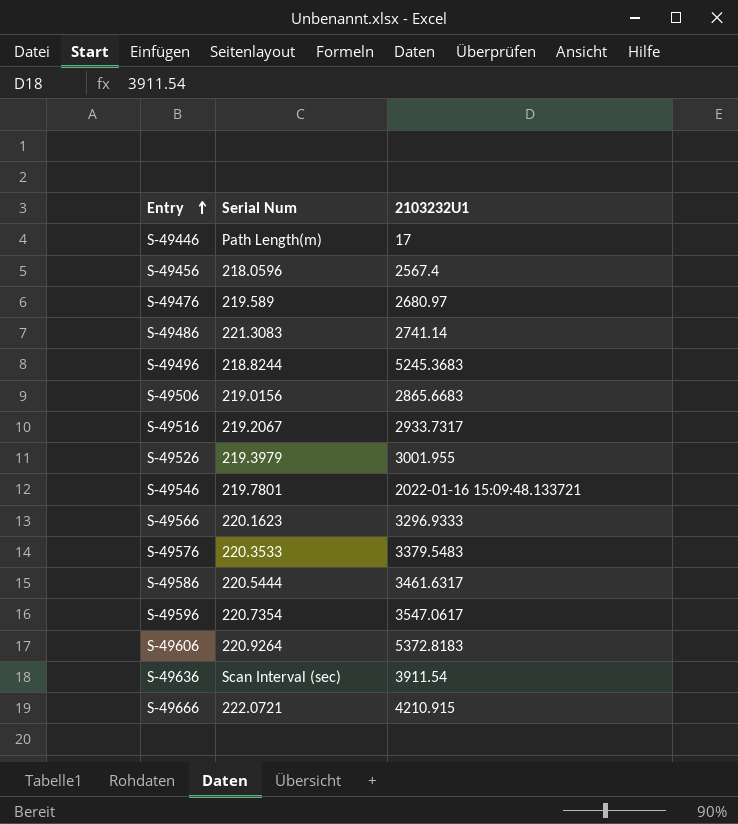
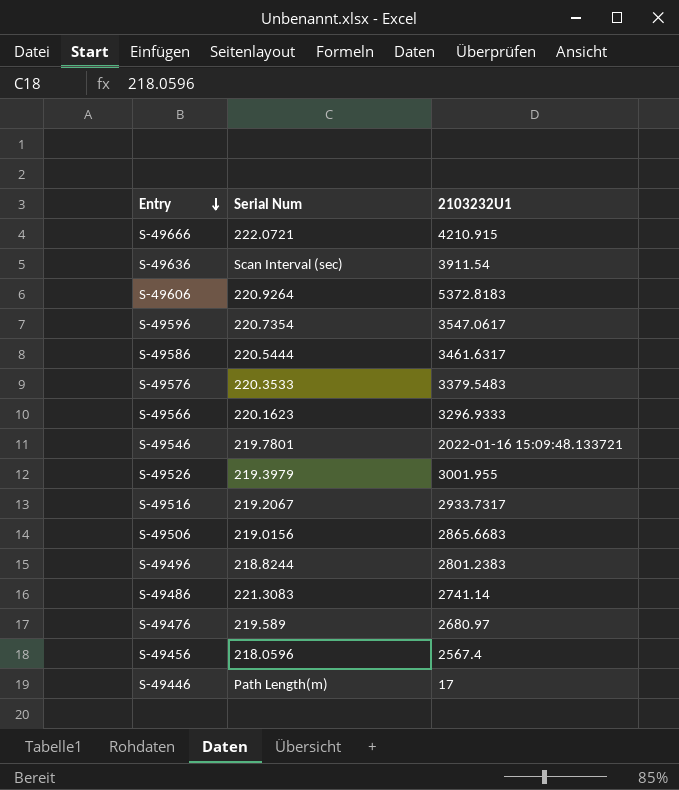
row order: Entry ascending -> Entry descending
S-49496 | 2103232U1: 5245.3683 -> 2801.2383

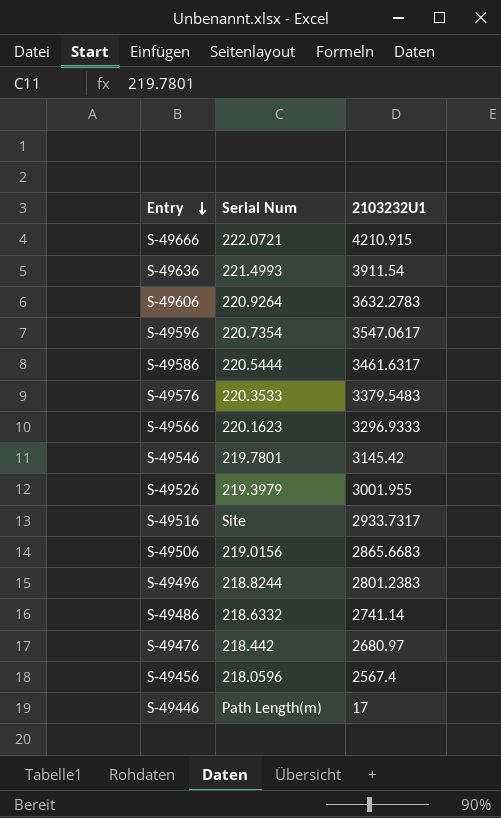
S-49636 | Serial Num: Scan Interval (sec) -> 221.4993
S-49606 | 2103232U1: 5372.8183 -> 3632.2783
S-49546 | 2103232U1: 2022-01-16 15:09:48.133721 -> 3145.42
S-49516 | Serial Num: 219.2067 -> Site
S-49486 | Serial Num: 221.3083 -> 218.6332
S-49476 | Serial Num: 219.589 -> 218.442

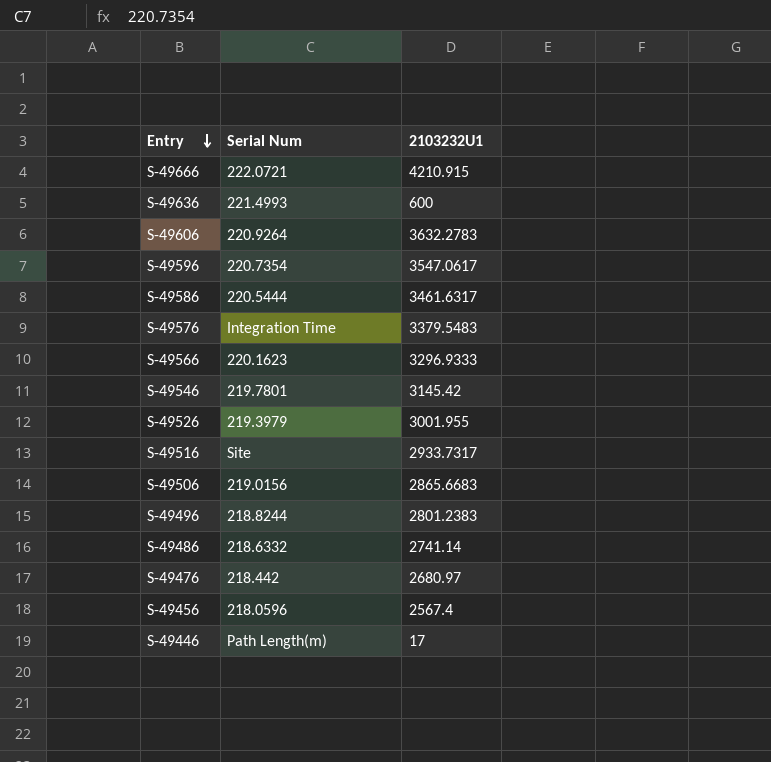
S-49636 | 2103232U1: 3911.54 -> 600
S-49576 | Serial Num: 220.3533 -> Integration Time

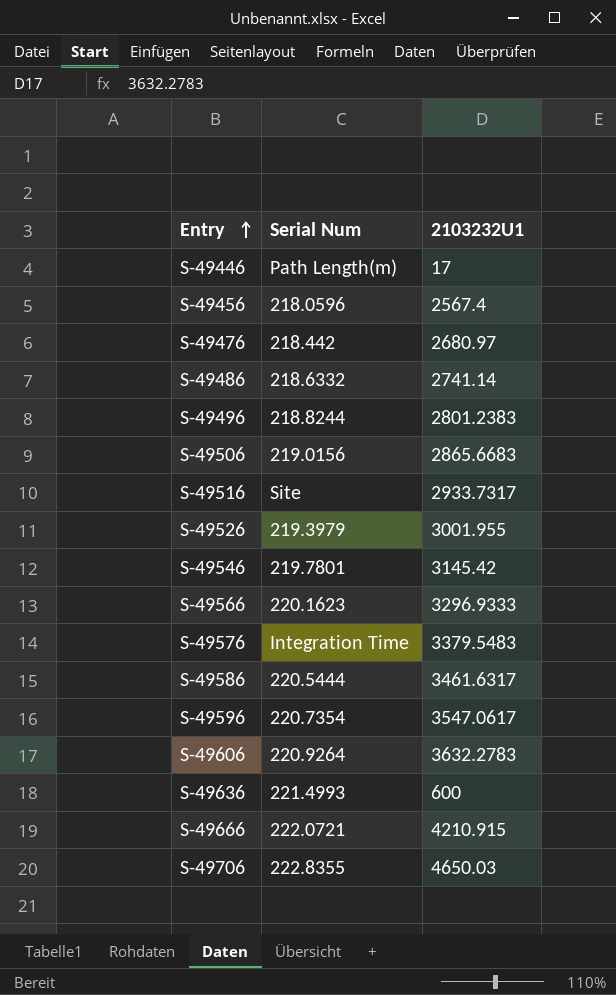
row order: Entry descending -> Entry ascending
row S-49706: none -> 222.8355 | 4650.03

